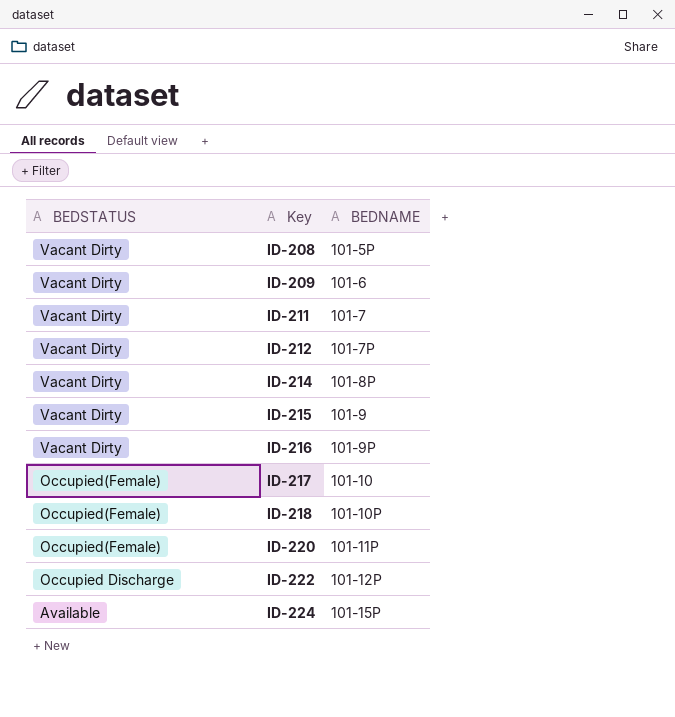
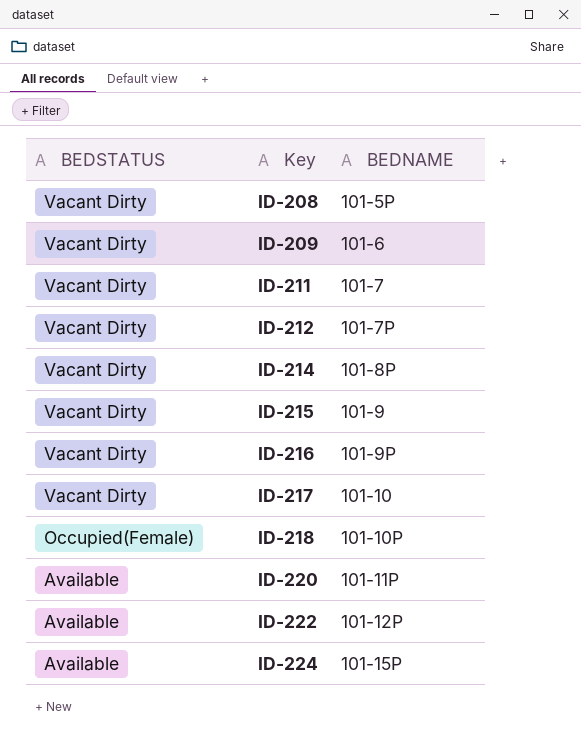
ID-217 | BEDSTATUS: Occupied(Female) -> Vacant Dirty
ID-220 | BEDSTATUS: Occupied(Female) -> Available
ID-222 | BEDSTATUS: Occupied Discharge -> Available

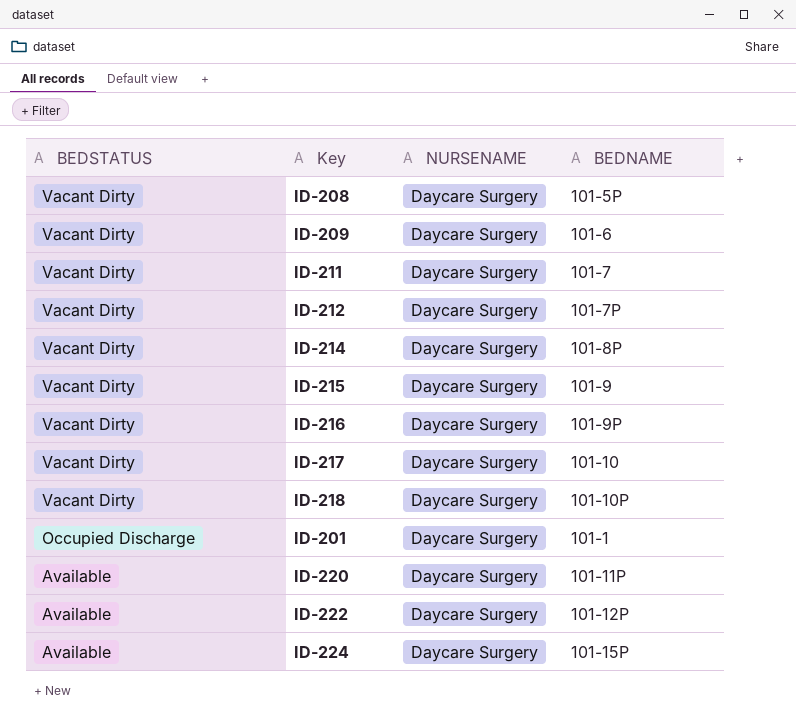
column NURSENAME | position: none -> 3
ID-218 | BEDSTATUS: Occupied(Female) -> Vacant Dirty
row ID-201: none -> Occupied Discharge | Daycare Surgery | 101-1

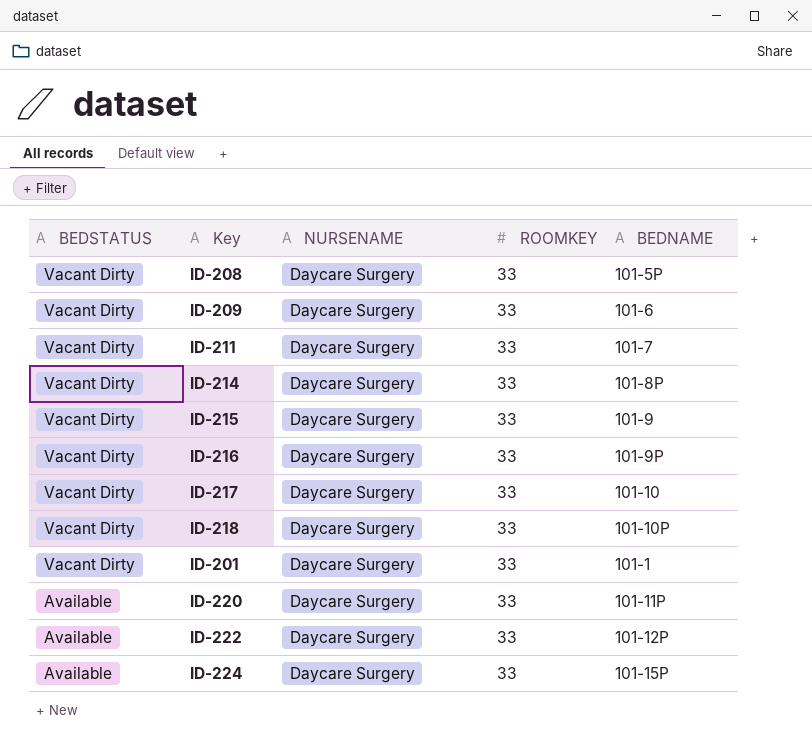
column ROOMKEY | position: none -> 4
row ID-212: Vacant Dirty | Daycare Surgery | 101-7P -> none
ID-201 | BEDSTATUS: Occupied Discharge -> Vacant Dirty

